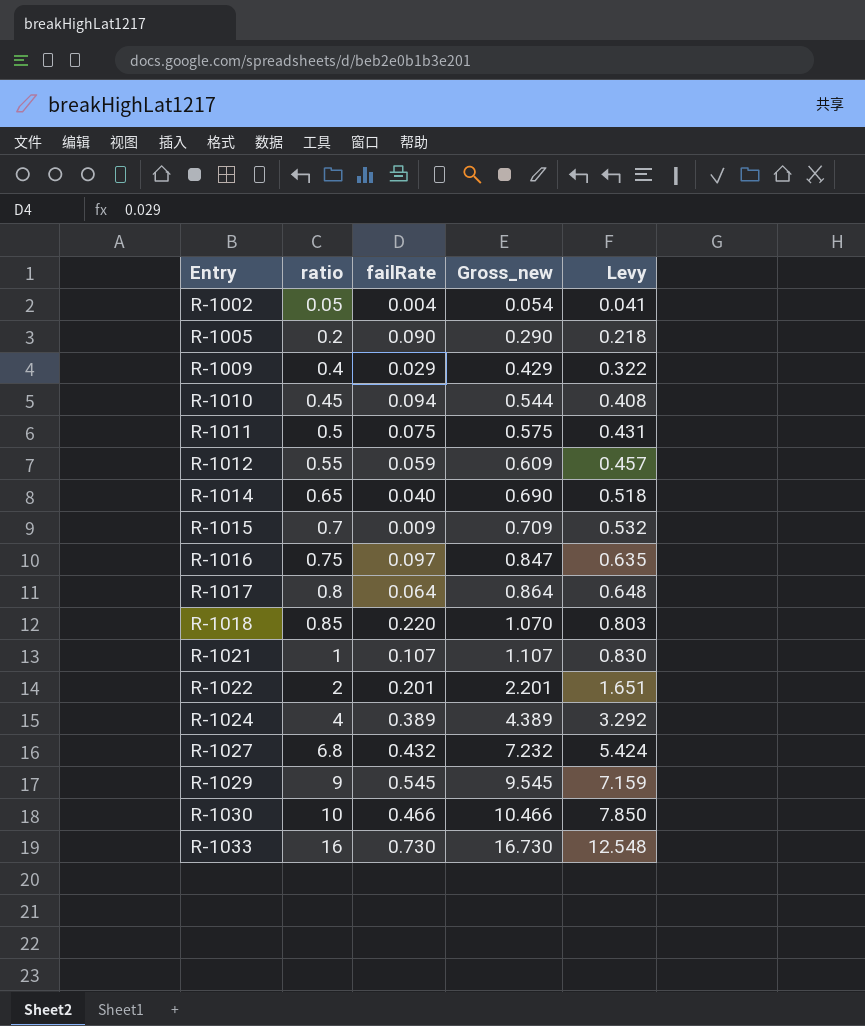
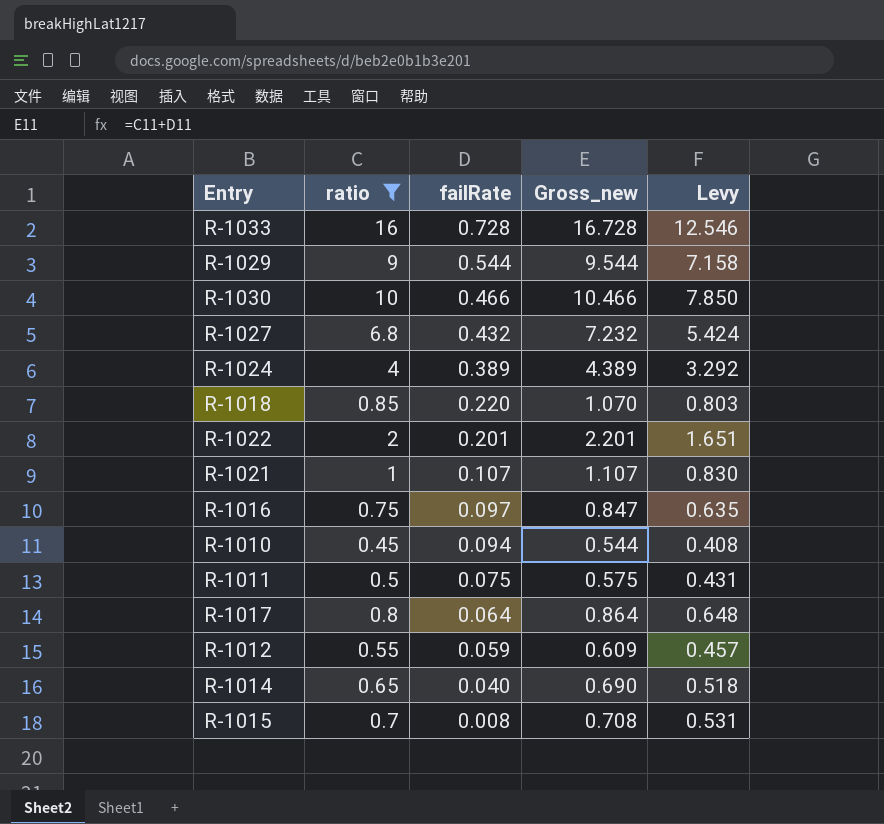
filter: none -> ratio >= 0.45
row order: Entry ascending -> failRate descending
R-1033 | failRate: 0.730 -> 0.728
R-1033 | Gross_new: 16.730 -> 16.728
R-1033 | Levy: 12.548 -> 12.546
R-1029 | failRate: 0.545 -> 0.544
R-1029 | Gross_new: 9.545 -> 9.544
R-1029 | Levy: 7.159 -> 7.158
R-1015 | failRate: 0.009 -> 0.008
R-1015 | Gross_new: 0.709 -> 0.708
R-1015 | Levy: 0.532 -> 0.531

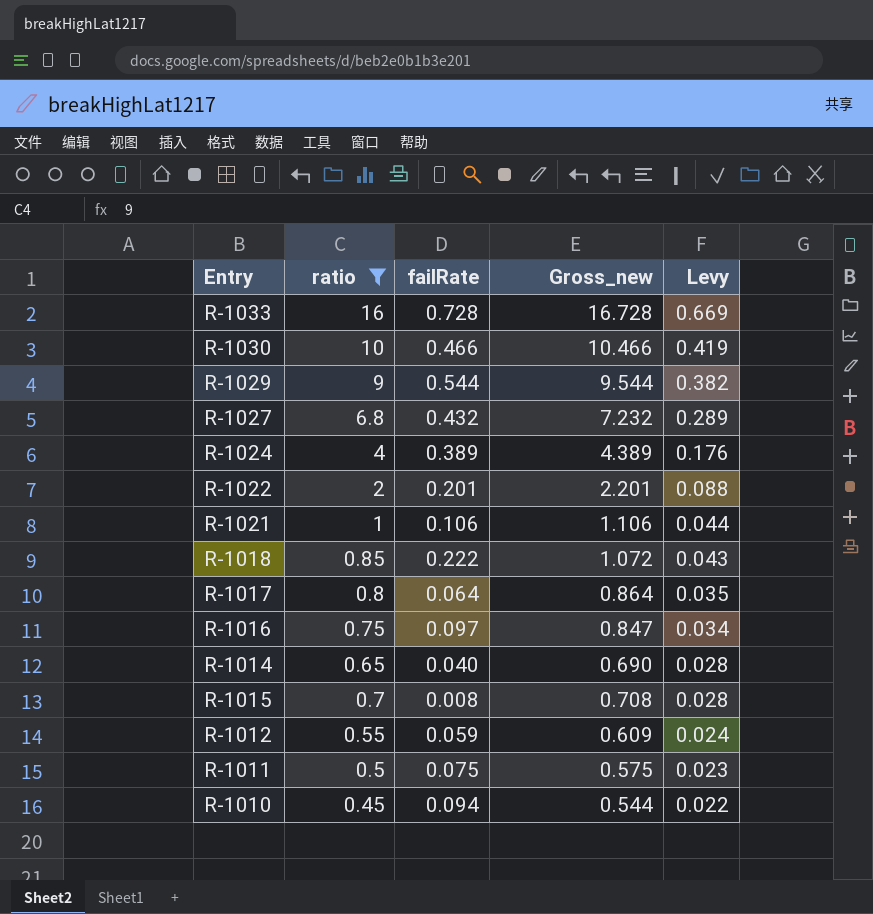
row order: failRate descending -> Levy descending
column Levy | formula: [Gross_new] * 0.75 -> [Gross_new] * 0.04
R-1021 | failRate: 0.107 -> 0.106
R-1021 | Gross_new: 1.107 -> 1.106
R-1018 | failRate: 0.220 -> 0.222
R-1018 | Gross_new: 1.070 -> 1.072

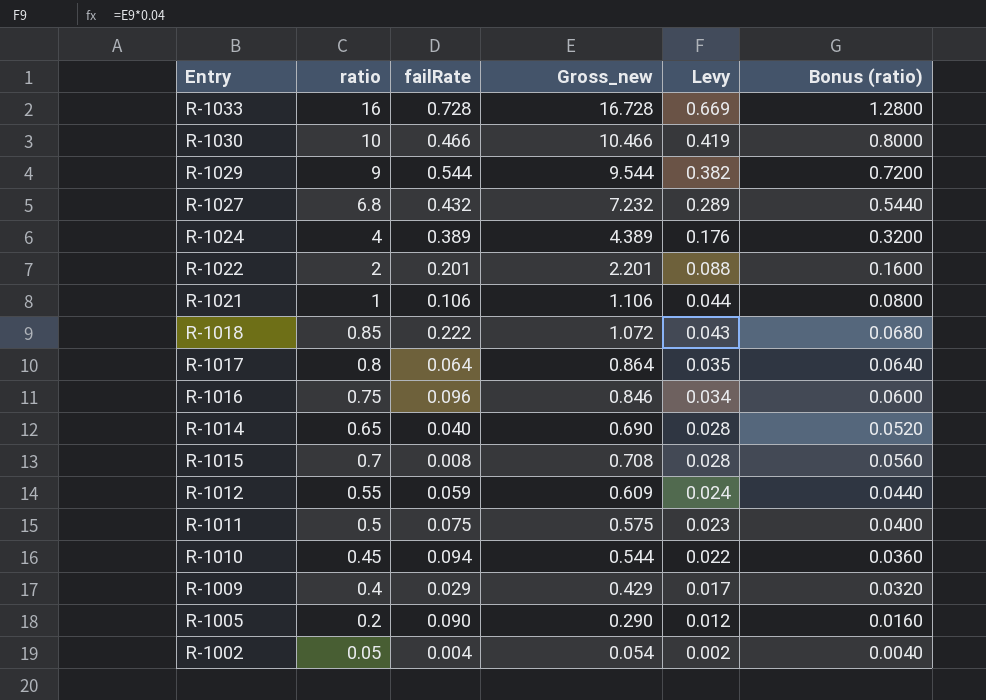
filter: ratio >= 0.45 -> none
column Bonus (ratio) | formula: none -> [ratio] * 0.08
R-1016 | failRate: 0.097 -> 0.096
R-1016 | Gross_new: 0.847 -> 0.846

